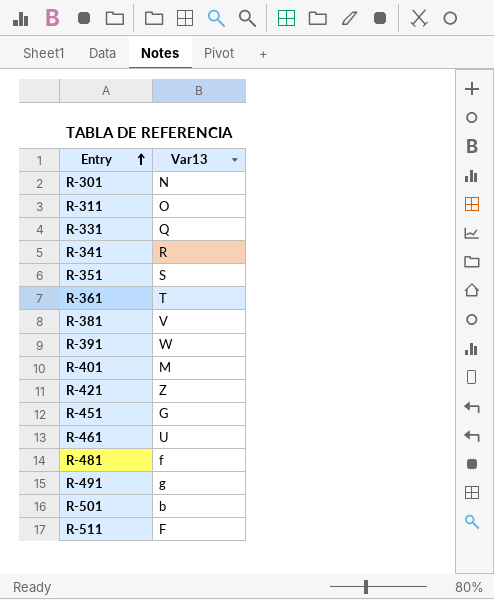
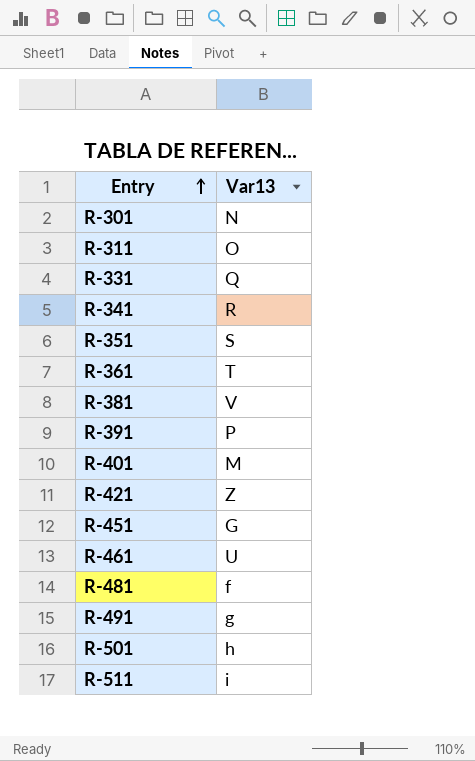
R-391 | Var13: W -> P
R-501 | Var13: b -> h
R-511 | Var13: F -> i

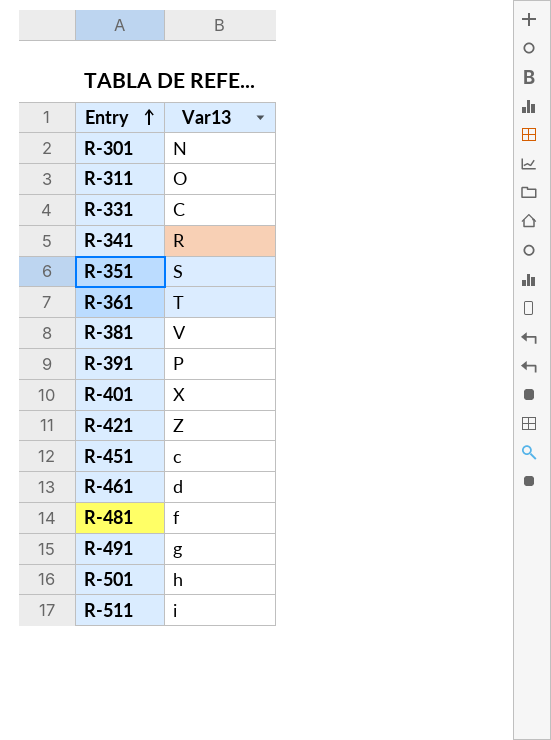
R-331 | Var13: Q -> C
R-401 | Var13: M -> X
R-451 | Var13: G -> c
R-461 | Var13: U -> d

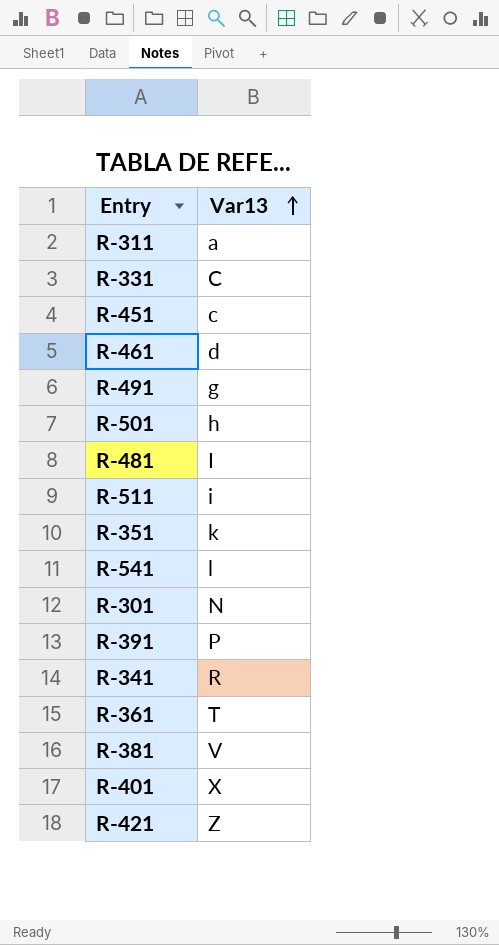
row order: Entry ascending -> Var13 ascending
R-311 | Var13: O -> a
R-481 | Var13: f -> I
R-351 | Var13: S -> k
row R-541: none -> l

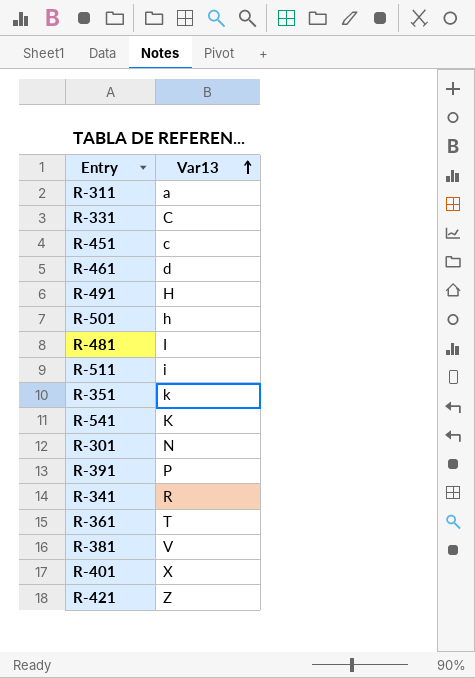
R-491 | Var13: g -> H
R-541 | Var13: l -> K

